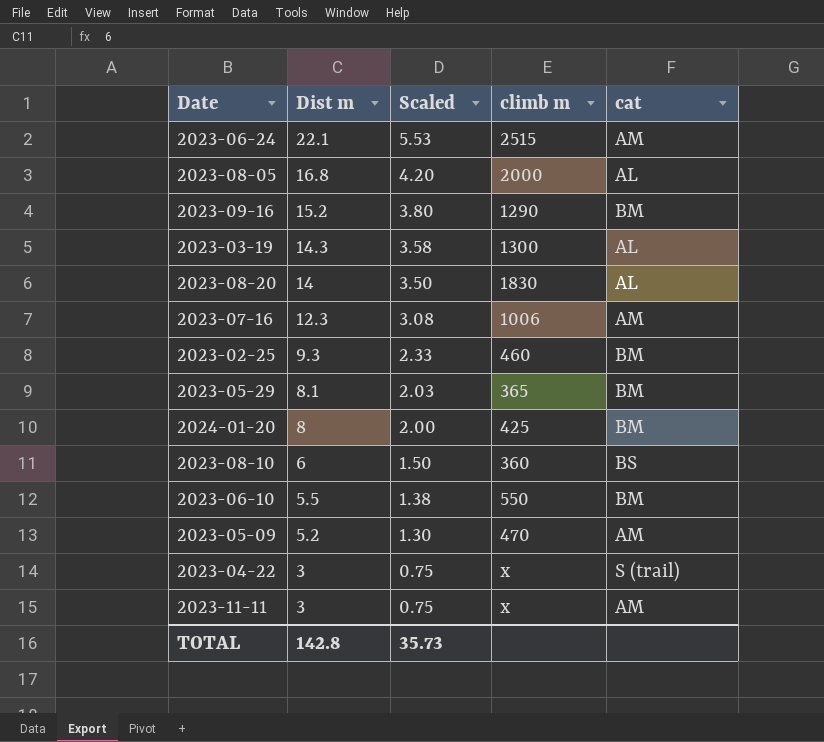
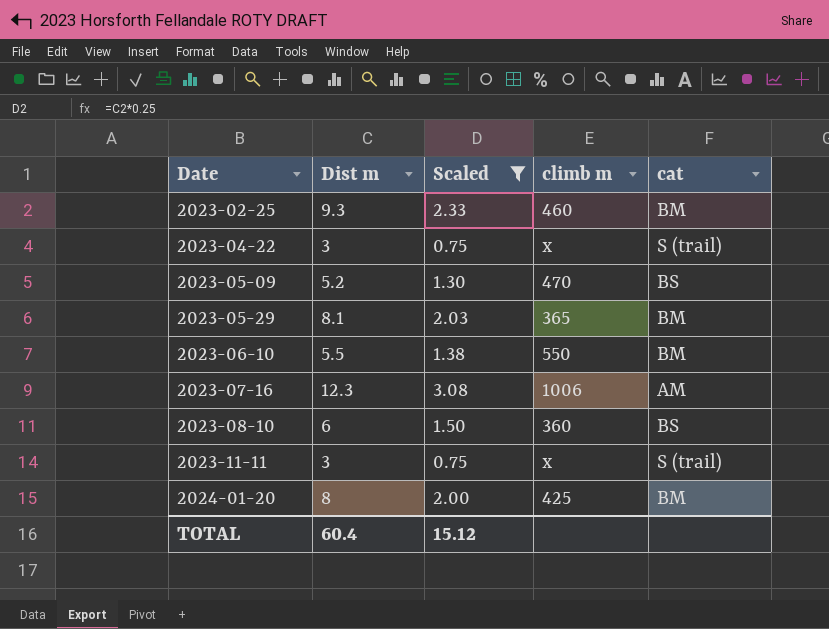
filter: none -> Scaled <= 3.08
row order: Dist m descending -> Date ascending
2023-05-09 | cat: AM -> BS
2023-11-11 | cat: AM -> S (trail)
TOTAL | Dist m: 142.8 -> 60.4
TOTAL | Scaled: 35.73 -> 15.12

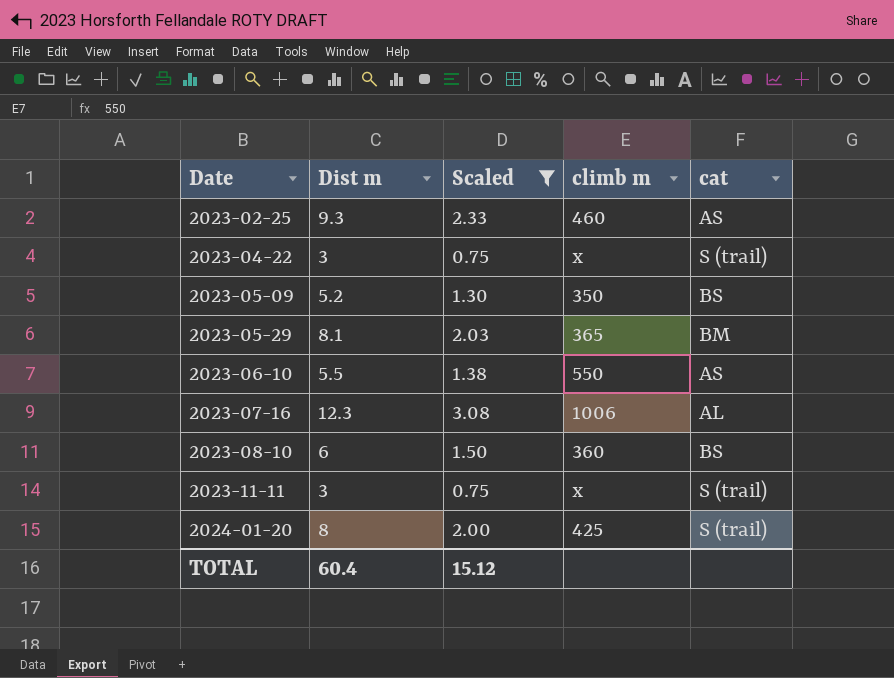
2023-02-25 | cat: BM -> AS
2023-05-09 | climb m: 470 -> 350
2023-06-10 | cat: BM -> AS
2023-07-16 | cat: AM -> AL
2024-01-20 | cat: BM -> S (trail)

